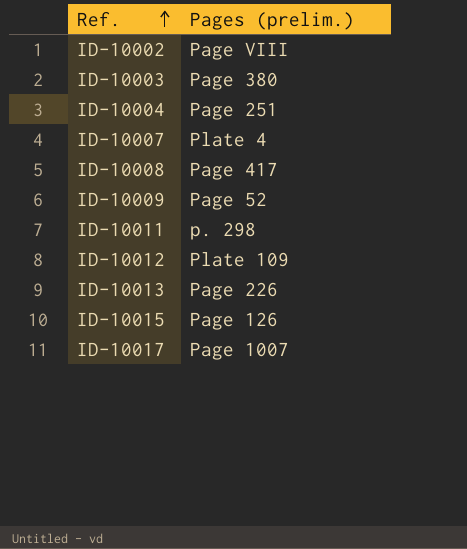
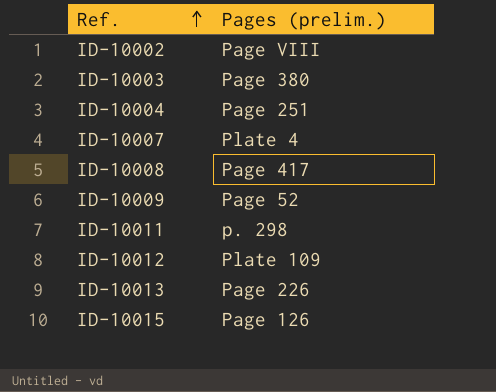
row ID-10017: Page 1007 -> none

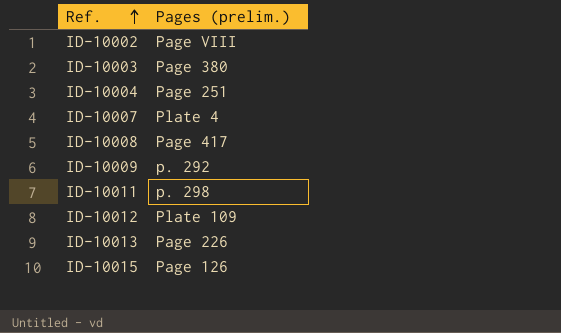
ID-10009 | Pages (prelim.): Page 52 -> p. 292

